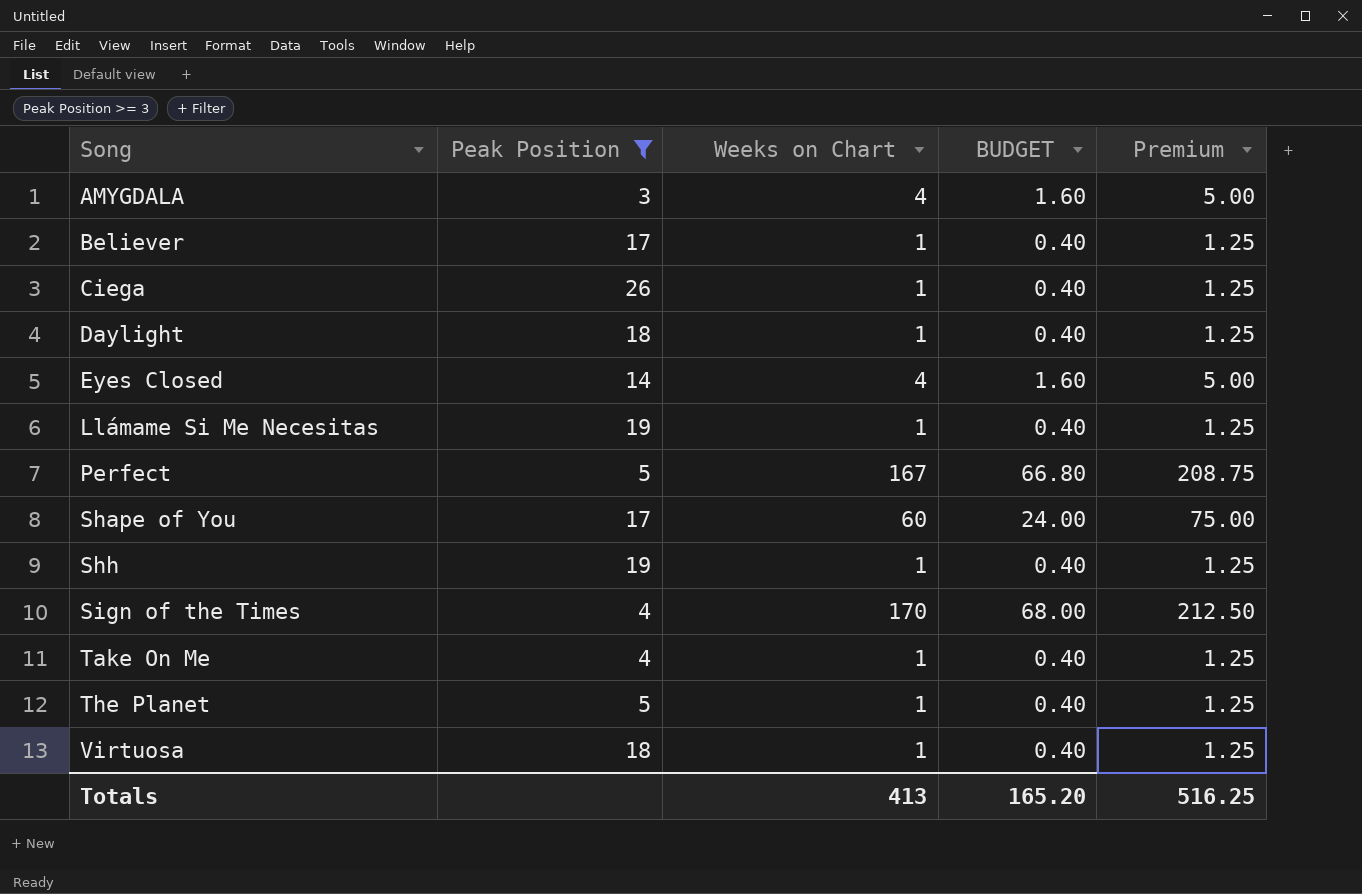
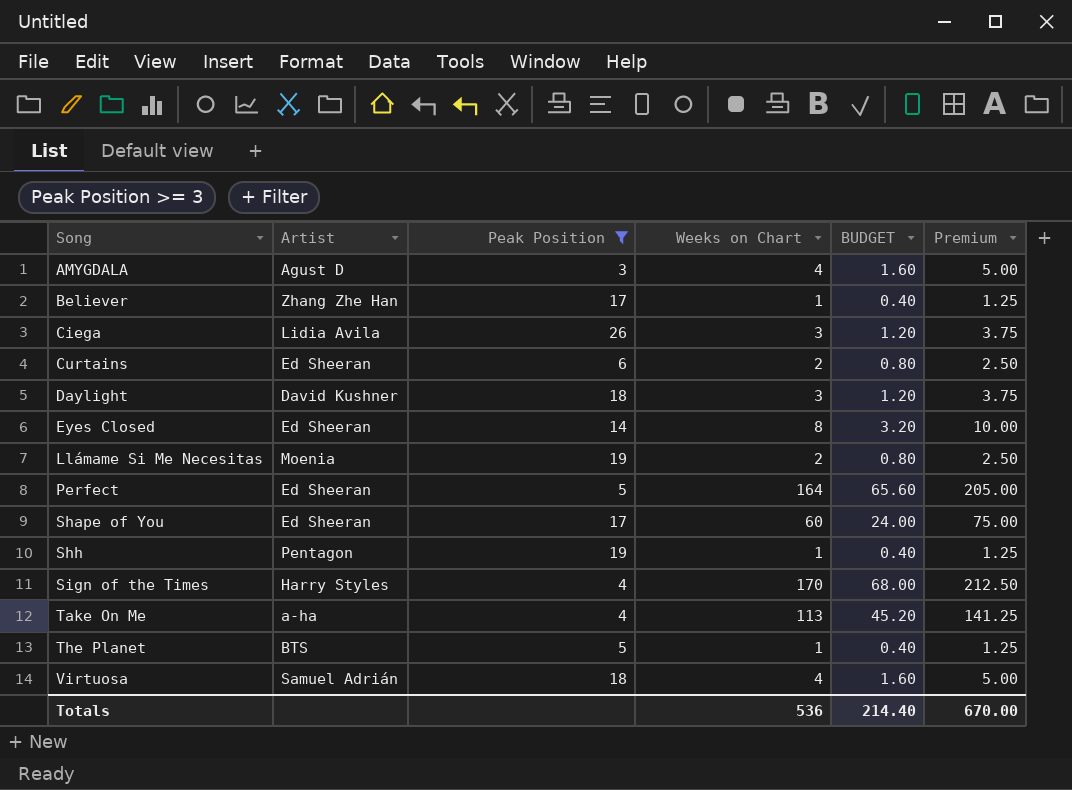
column Artist | position: none -> 2
Ciega | Weeks on Chart: 1 -> 3
Ciega | BUDGET: 0.40 -> 1.20
Ciega | Premium: 1.25 -> 3.75
row Curtains: none -> Ed Sheeran | 6 | 2 | 0.80 | 2.50
Daylight | Weeks on Chart: 1 -> 3
Daylight | BUDGET: 0.40 -> 1.20
Daylight | Premium: 1.25 -> 3.75
Eyes Closed | Weeks on Chart: 4 -> 8
Eyes Closed | BUDGET: 1.60 -> 3.20
Eyes Closed | Premium: 5.00 -> 10.00
Llámame Si Me Necesitas | Weeks on Chart: 1 -> 2
Llámame Si Me Necesitas | BUDGET: 0.40 -> 0.80
Llámame Si Me Necesitas | Premium: 1.25 -> 2.50
Perfect | Weeks on Chart: 167 -> 164
Perfect | BUDGET: 66.80 -> 65.60
Perfect | Premium: 208.75 -> 205.00
Take On Me | Weeks on Chart: 1 -> 113
Take On Me | BUDGET: 0.40 -> 45.20
Take On Me | Premium: 1.25 -> 141.25
Virtuosa | Weeks on Chart: 1 -> 4
Virtuosa | BUDGET: 0.40 -> 1.60
Virtuosa | Premium: 1.25 -> 5.00
Totals | Weeks on Chart: 413 -> 536
Totals | BUDGET: 165.20 -> 214.40
Totals | Premium: 516.25 -> 670.00

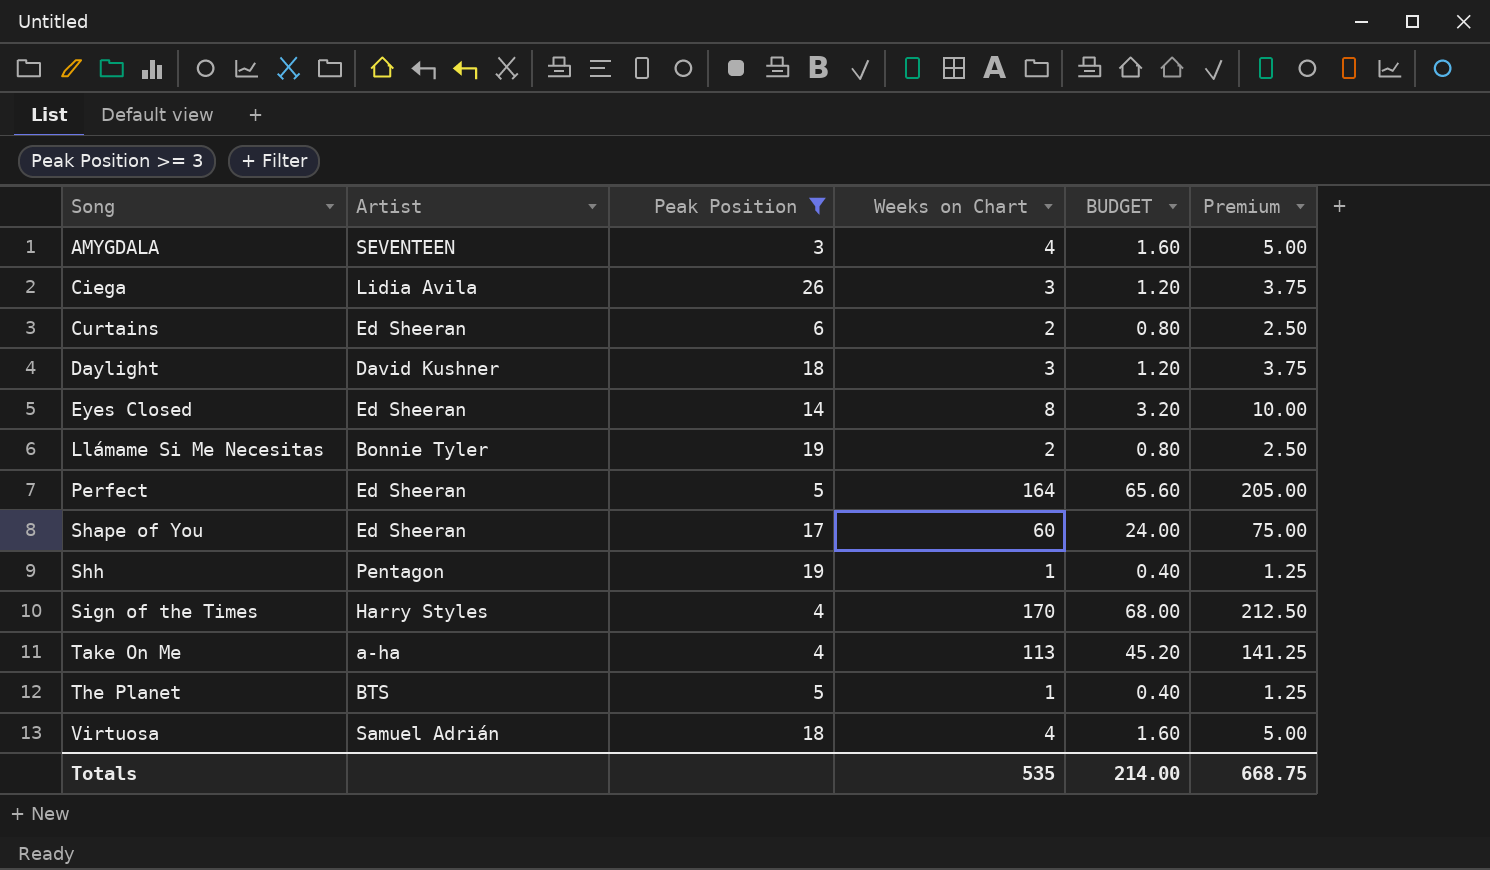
row Believer: Zhang Zhe Han | 17 | 1 | 0.40 | 1.25 -> none
AMYGDALA | Artist: Agust D -> SEVENTEEN
Llámame Si Me Necesitas | Artist: Moenia -> Bonnie Tyler
Totals | Weeks on Chart: 536 -> 535
Totals | BUDGET: 214.40 -> 214.00
Totals | Premium: 670.00 -> 668.75

